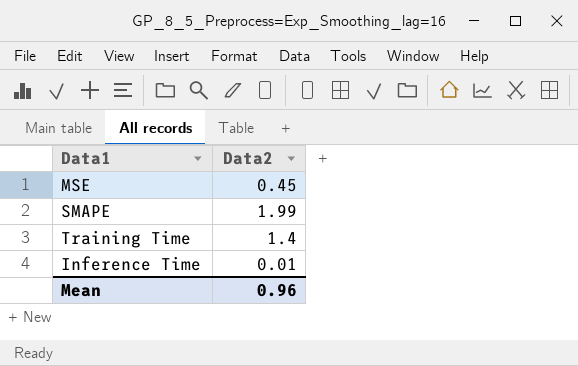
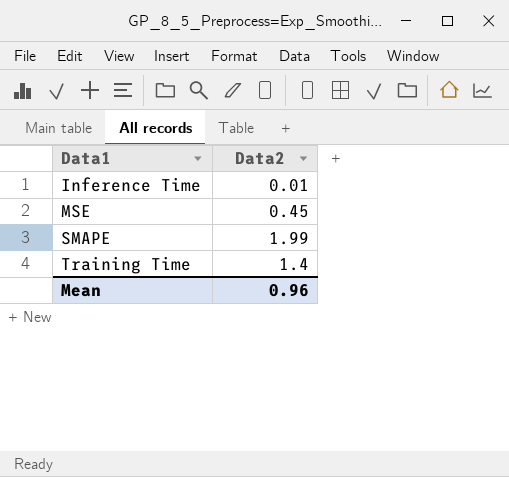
row order: none -> Data1 ascending

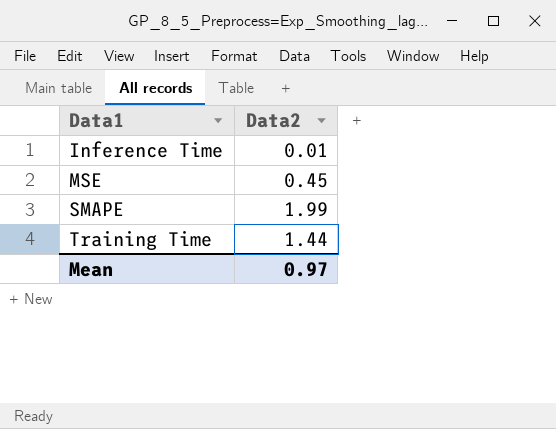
Training Time | Data2: 1.4 -> 1.44
Mean | Data2: 0.96 -> 0.97

